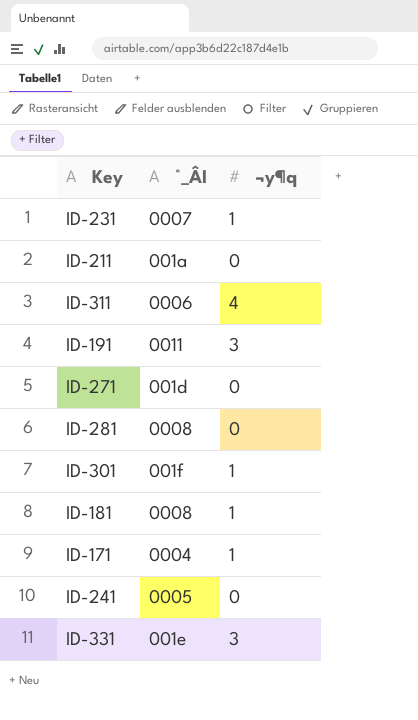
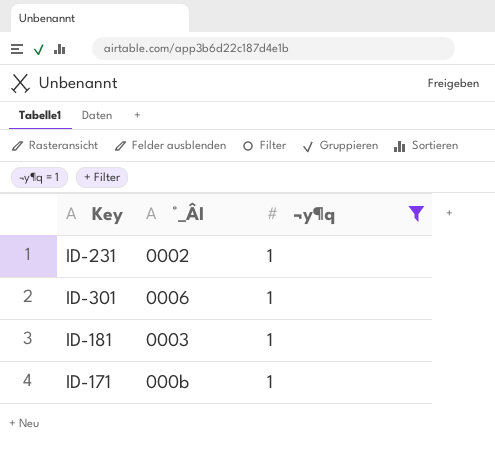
filter: none -> ¬y¶q = 1
ID-231 | °_ÂI: 0007 -> 0002
ID-301 | °_ÂI: 001f -> 0006
ID-181 | °_ÂI: 0008 -> 0003
ID-171 | °_ÂI: 0004 -> 000b

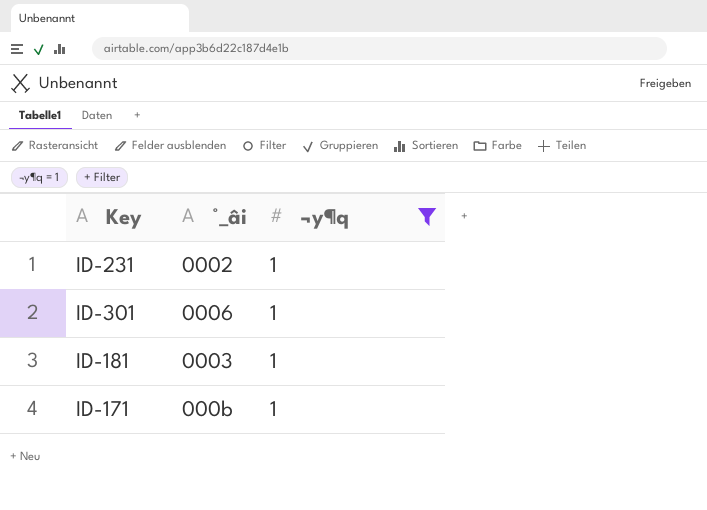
column name: °_ÂI -> °_âi

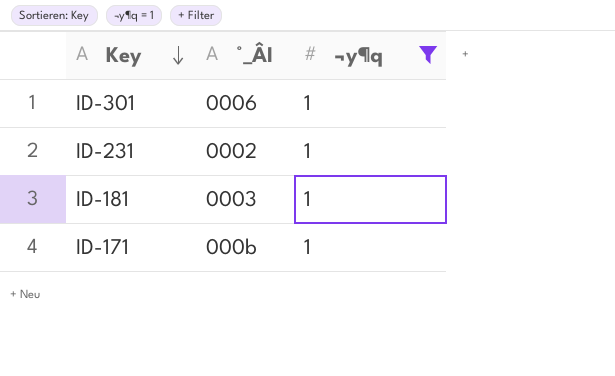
row order: none -> Key descending
column name: °_âi -> °_ÂI

